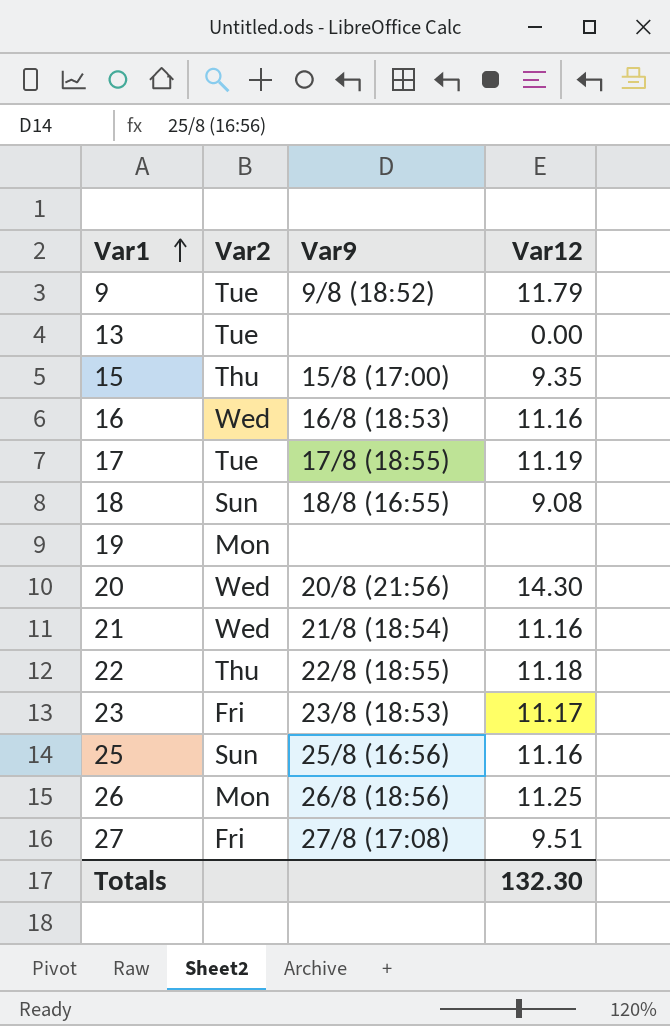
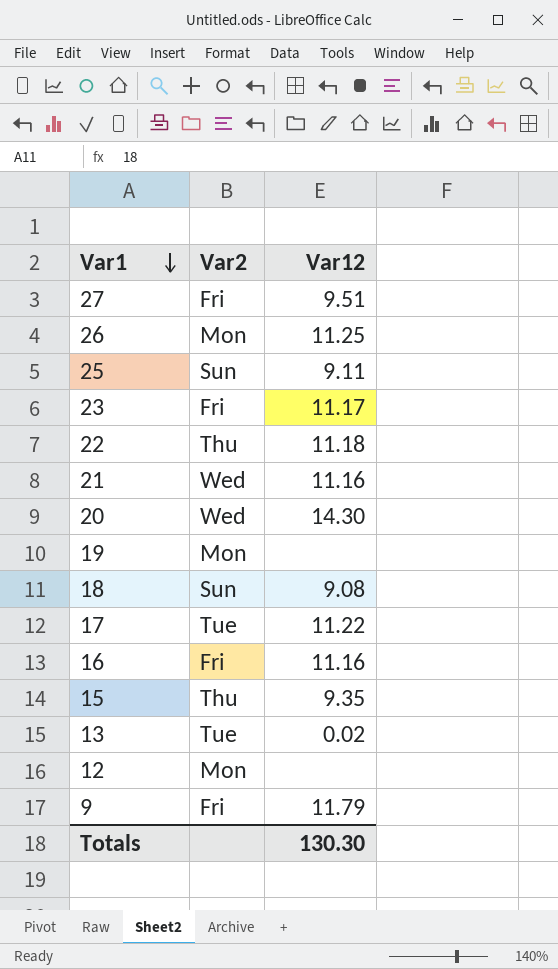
row order: Var1 ascending -> Var1 descending
column Var9 | position: 3 -> none
25 | Var12: 11.16 -> 9.11
17 | Var12: 11.19 -> 11.22
16 | Var2: Wed -> Fri
13 | Var12: 0.00 -> 0.02
row 12: none -> Mon | none
9 | Var2: Tue -> Fri
Totals | Var12: 132.30 -> 130.30

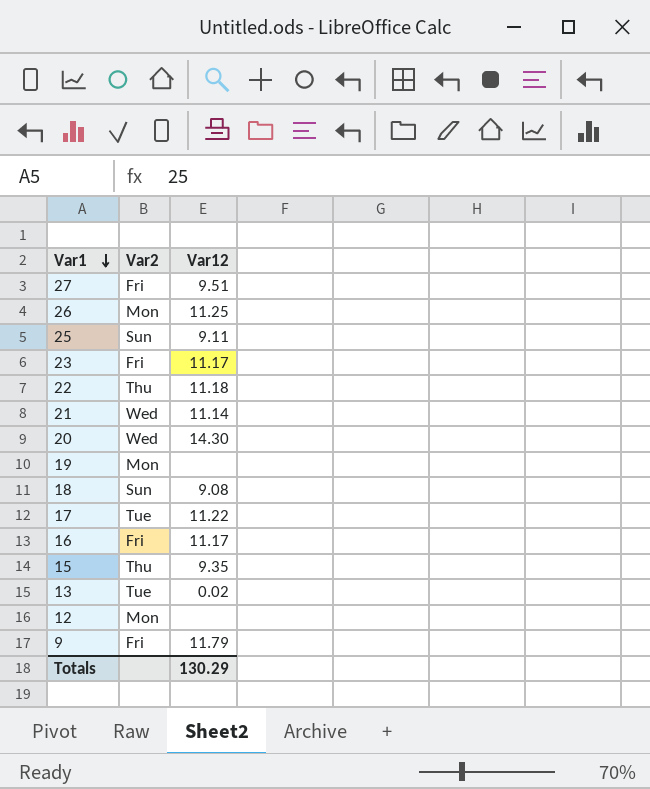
21 | Var12: 11.16 -> 11.14
16 | Var12: 11.16 -> 11.17
Totals | Var12: 130.30 -> 130.29

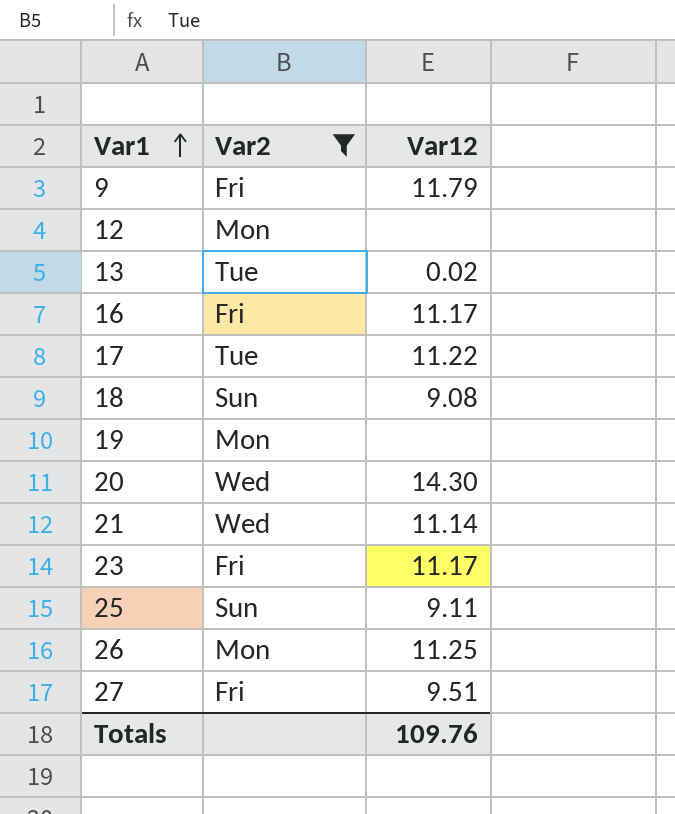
filter: none -> Var2 != Thu
row order: Var1 descending -> Var1 ascending
Totals | Var12: 130.29 -> 109.76

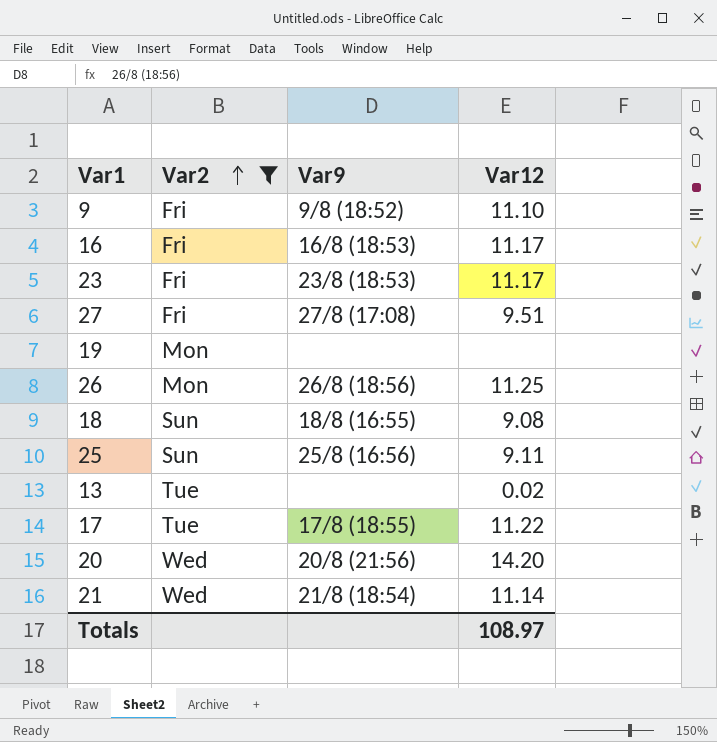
row order: Var1 ascending -> Var2 ascending
column Var9 | position: none -> 3
row 12: Mon | none -> none
9 | Var12: 11.79 -> 11.10
20 | Var12: 14.30 -> 14.20
Totals | Var12: 109.76 -> 108.97

